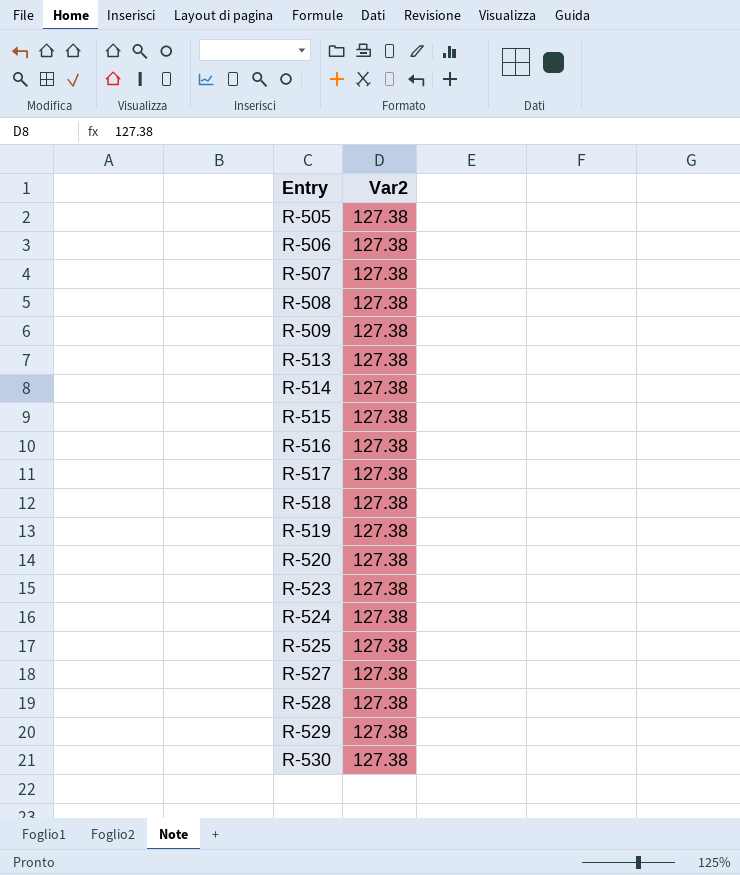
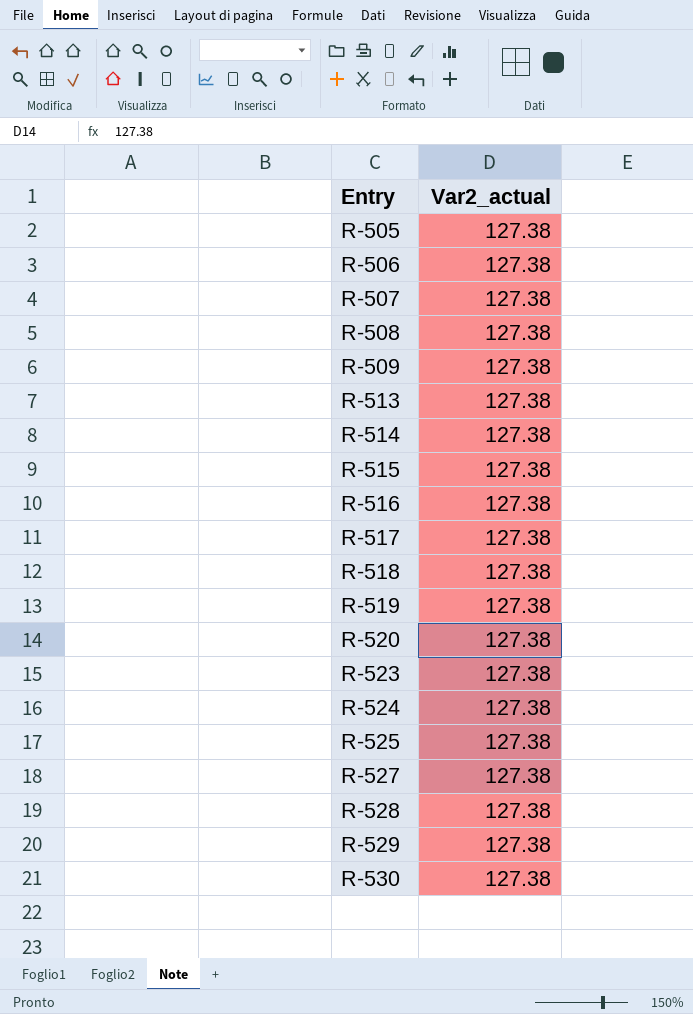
column name: Var2 -> Var2_actual

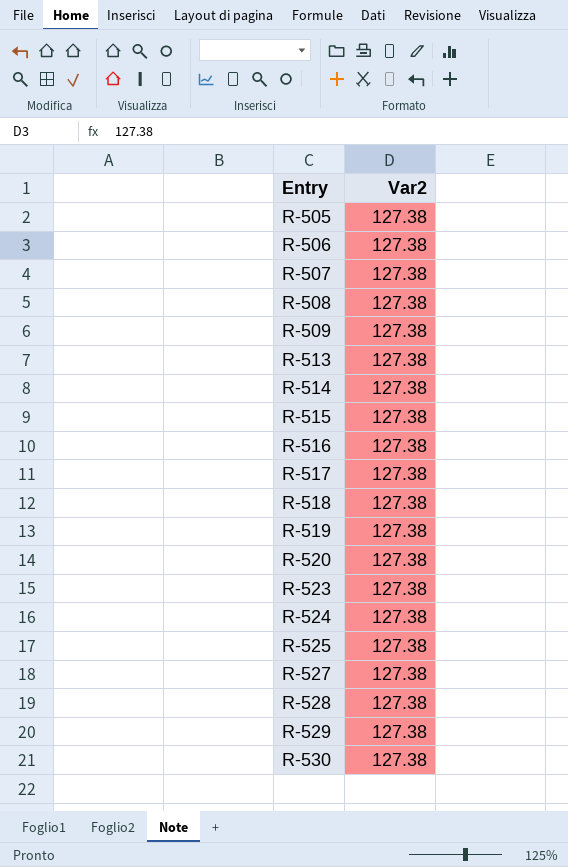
column name: Var2_actual -> Var2

